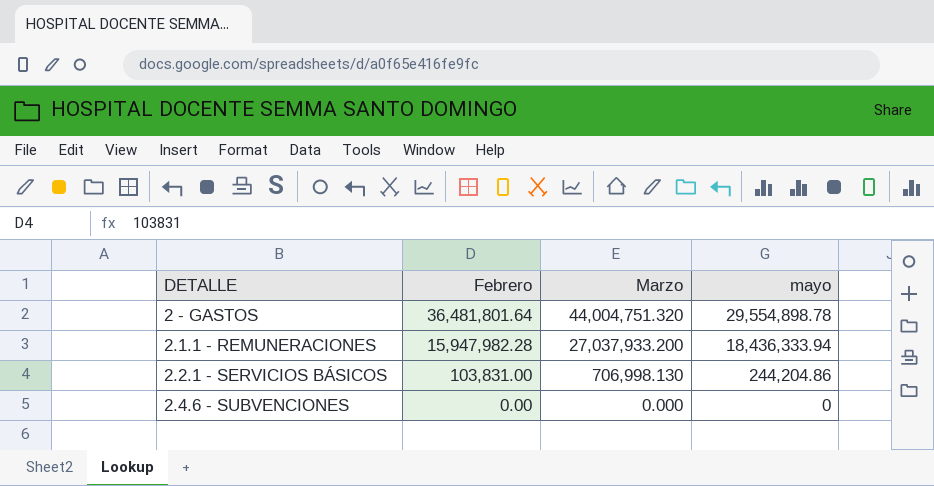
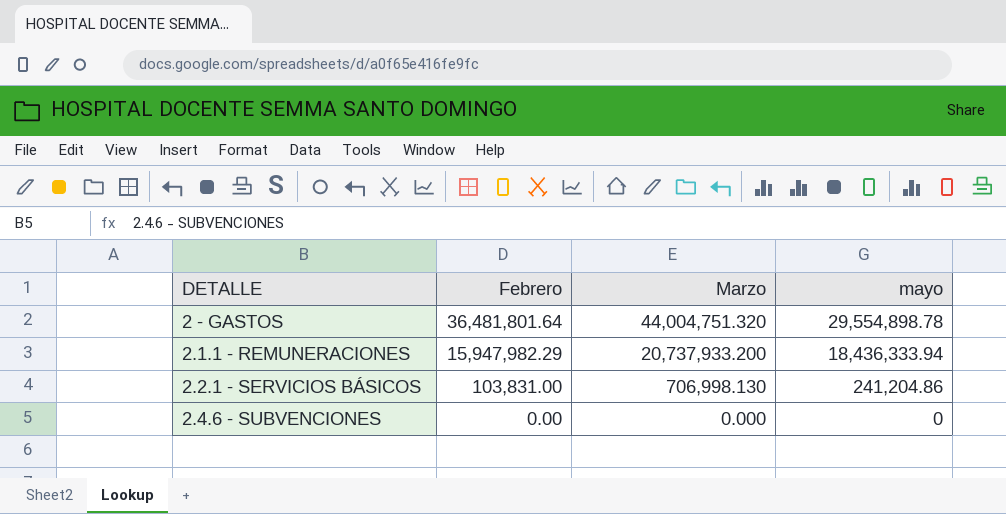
2.1.1 - REMUNERACIONES | Febrero: 15,947,982.28 -> 15,947,982.29
2.1.1 - REMUNERACIONES | Marzo: 27,037,933.200 -> 20,737,933.200
2.2.1 - SERVICIOS BÁSICOS | mayo: 244,204.86 -> 241,204.86

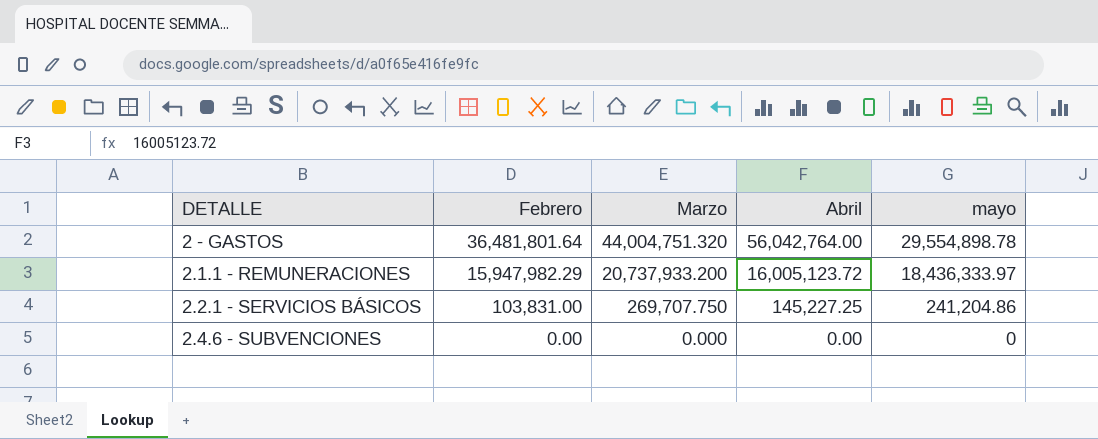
column Abril | position: none -> 4
2.1.1 - REMUNERACIONES | mayo: 18,436,333.94 -> 18,436,333.97
2.2.1 - SERVICIOS BÁSICOS | Marzo: 706,998.130 -> 269,707.750

